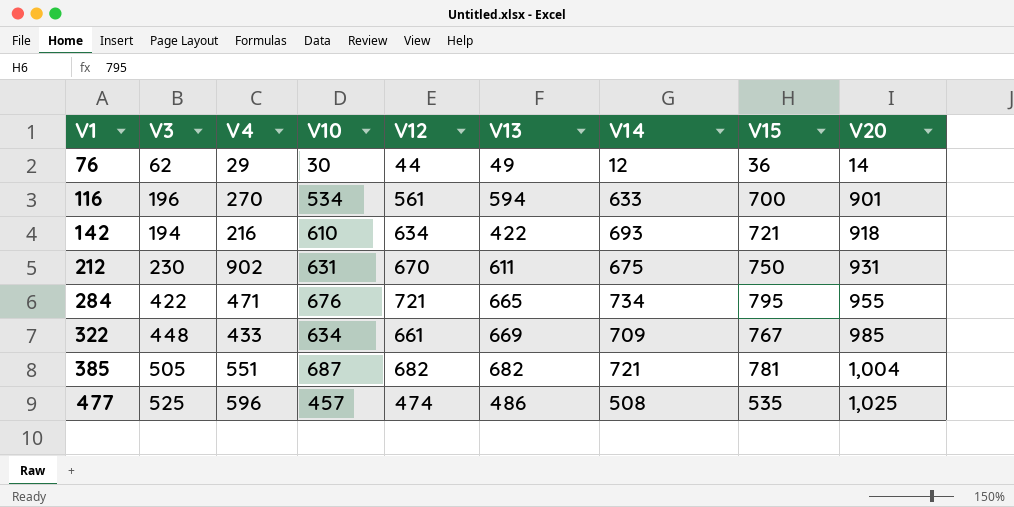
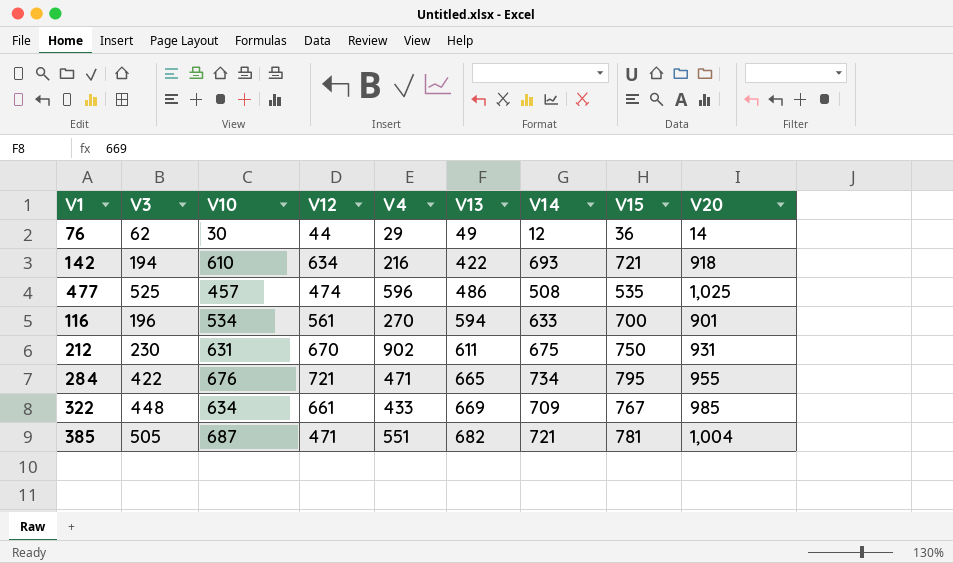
row order: V1 ascending -> V13 ascending
column V4 | position: 3 -> 5
385 | V12: 682 -> 471

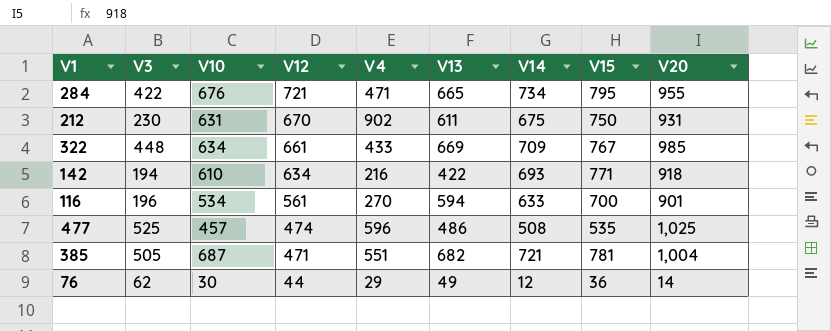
row order: V13 ascending -> V12 descending
142 | V15: 721 -> 771

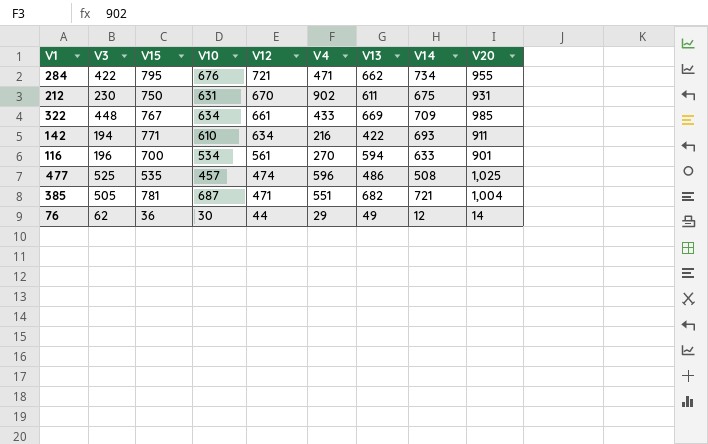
column V15 | position: 8 -> 3
284 | V13: 665 -> 662
142 | V20: 918 -> 911

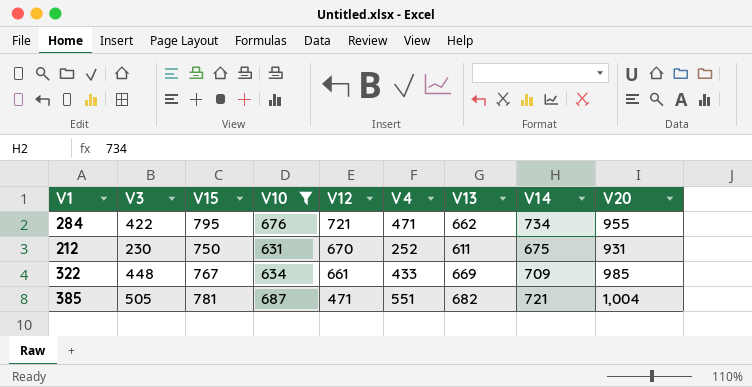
filter: none -> V10 >= 631
212 | V4: 902 -> 252

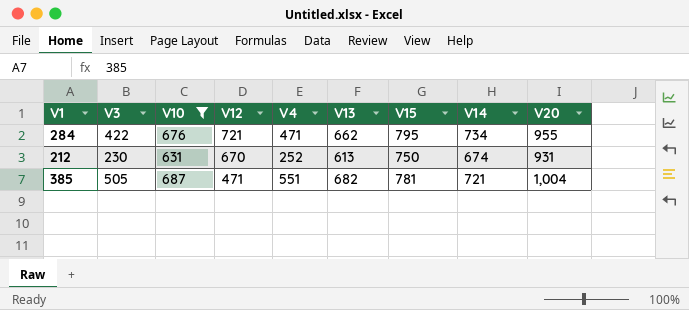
column V15 | position: 3 -> 7
row 322: 448 | 767 | 634 | 661 | 433 | 669 | 709 | 985 -> none
212 | V13: 611 -> 613
212 | V14: 675 -> 674

